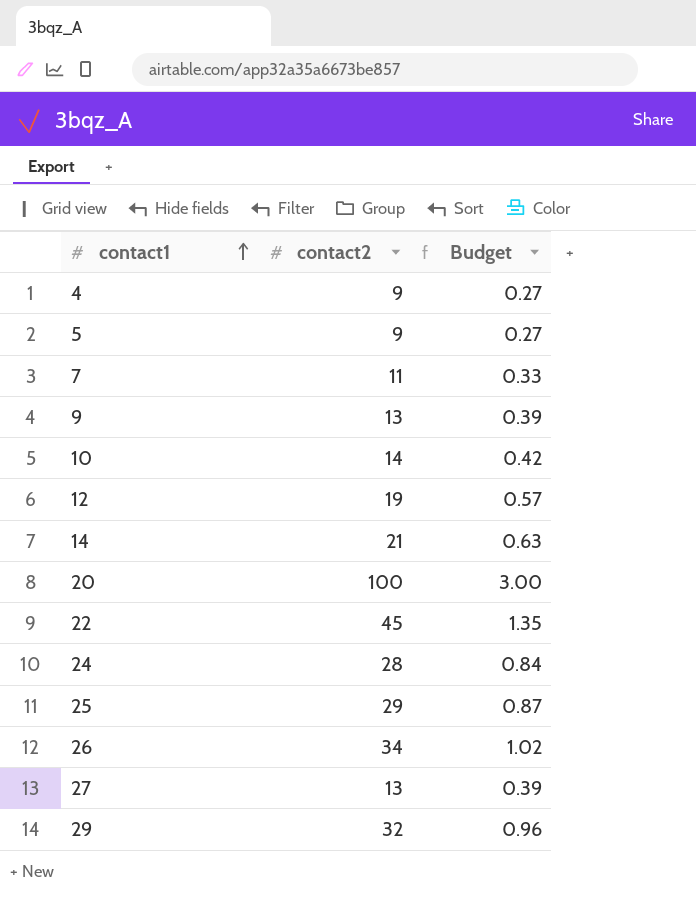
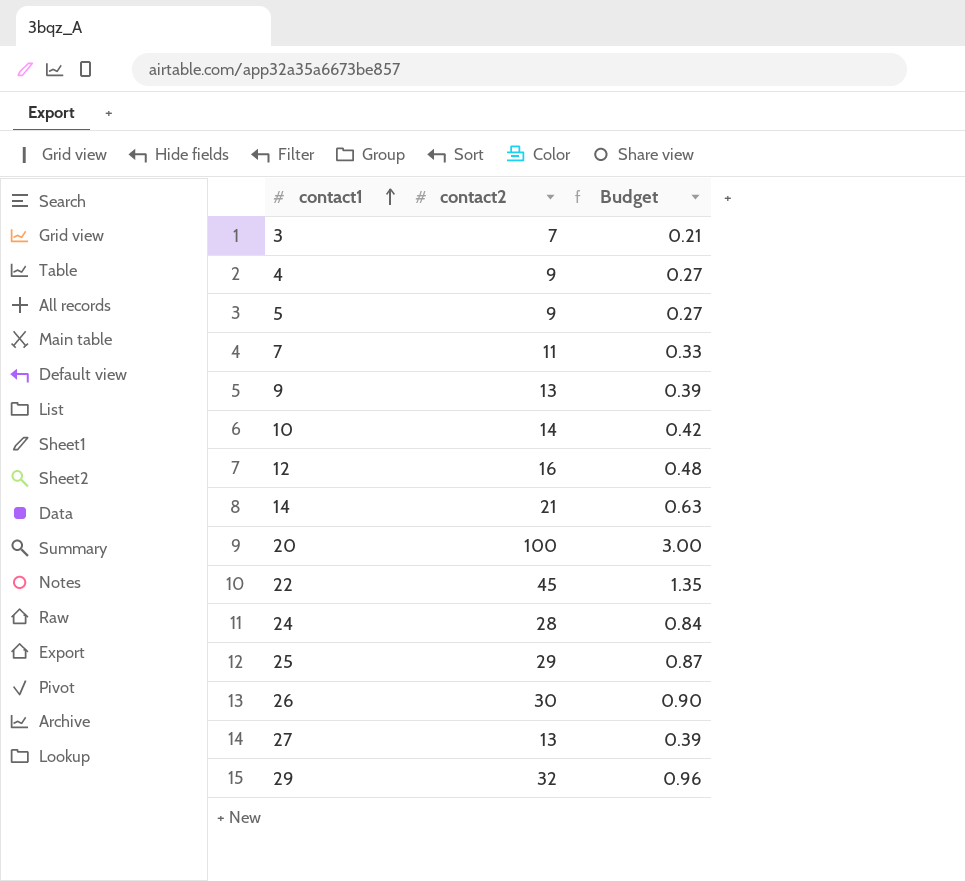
row 3: none -> 7 | 0.21
12 | contact2: 19 -> 16
12 | Budget: 0.57 -> 0.48
26 | contact2: 34 -> 30
26 | Budget: 1.02 -> 0.90

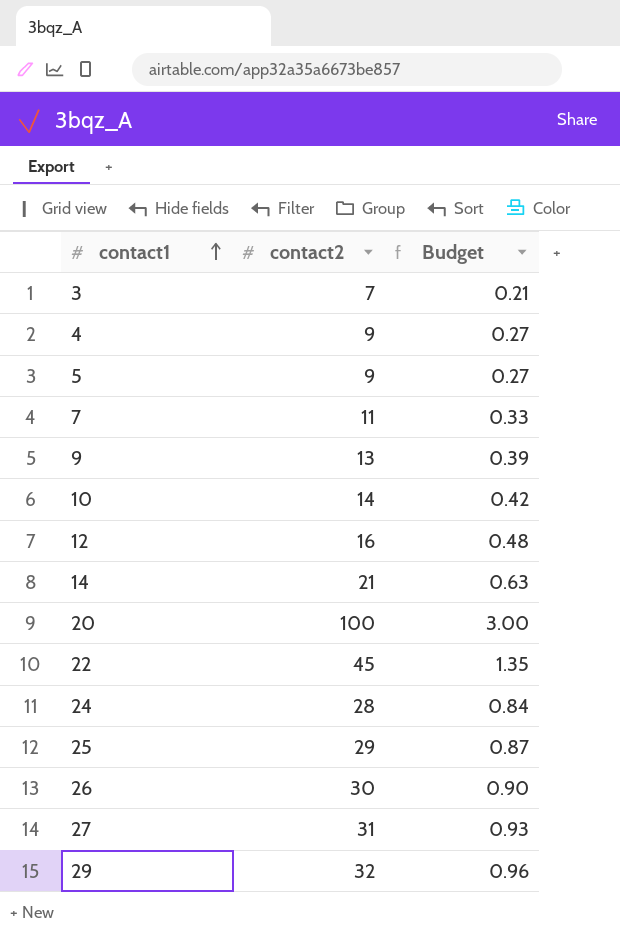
27 | contact2: 13 -> 31
27 | Budget: 0.39 -> 0.93

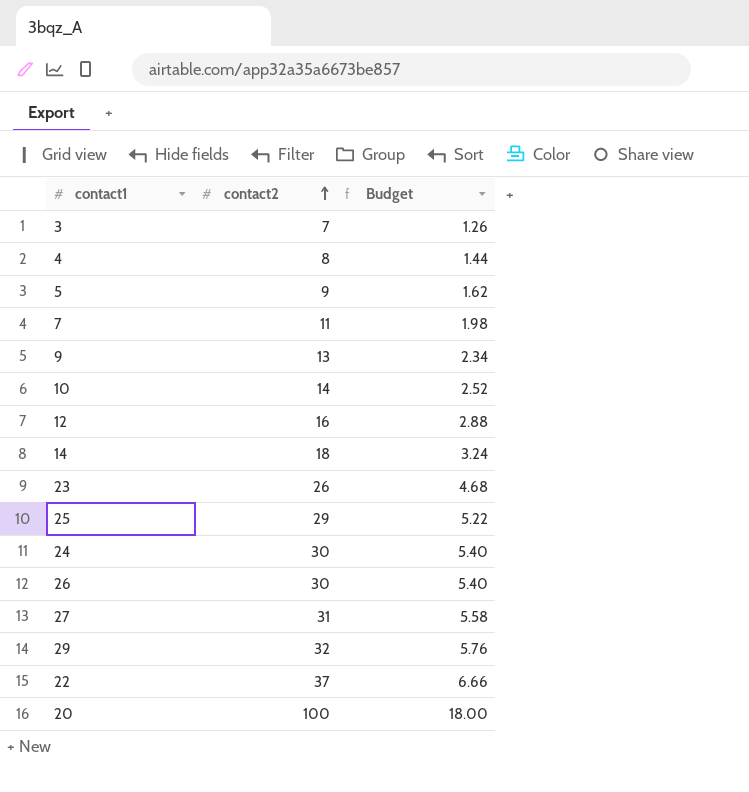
row order: contact1 ascending -> contact2 ascending
column Budget | formula: [contact2] * 0.03 -> [contact2] * 0.18
4 | contact2: 9 -> 8
14 | contact2: 21 -> 18
row 23: none -> 26 | 4.68
24 | contact2: 28 -> 30
22 | contact2: 45 -> 37

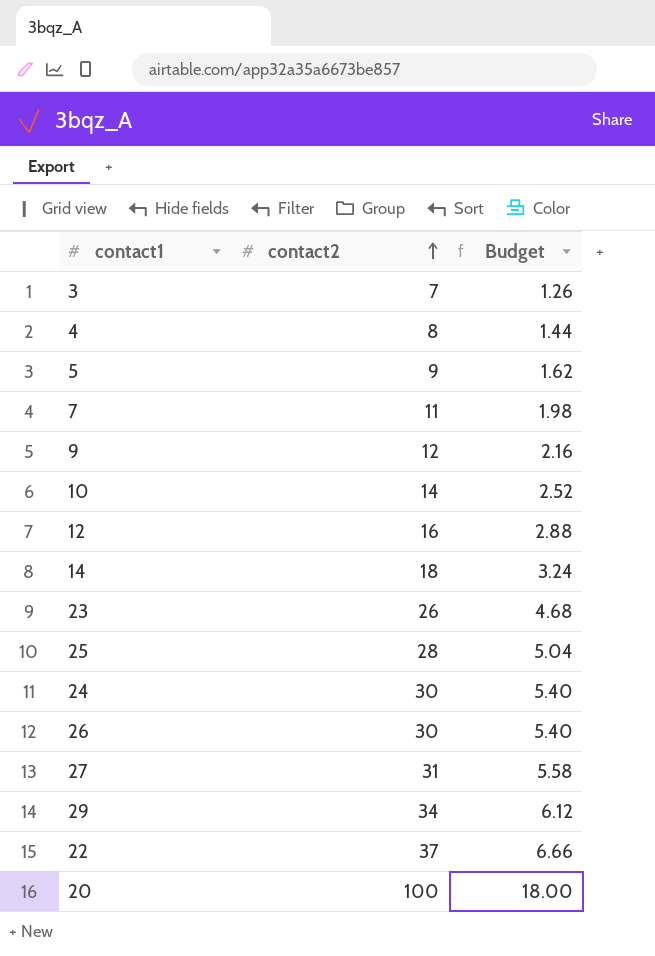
9 | contact2: 13 -> 12
9 | Budget: 2.34 -> 2.16
25 | contact2: 29 -> 28
25 | Budget: 5.22 -> 5.04
29 | contact2: 32 -> 34
29 | Budget: 5.76 -> 6.12

